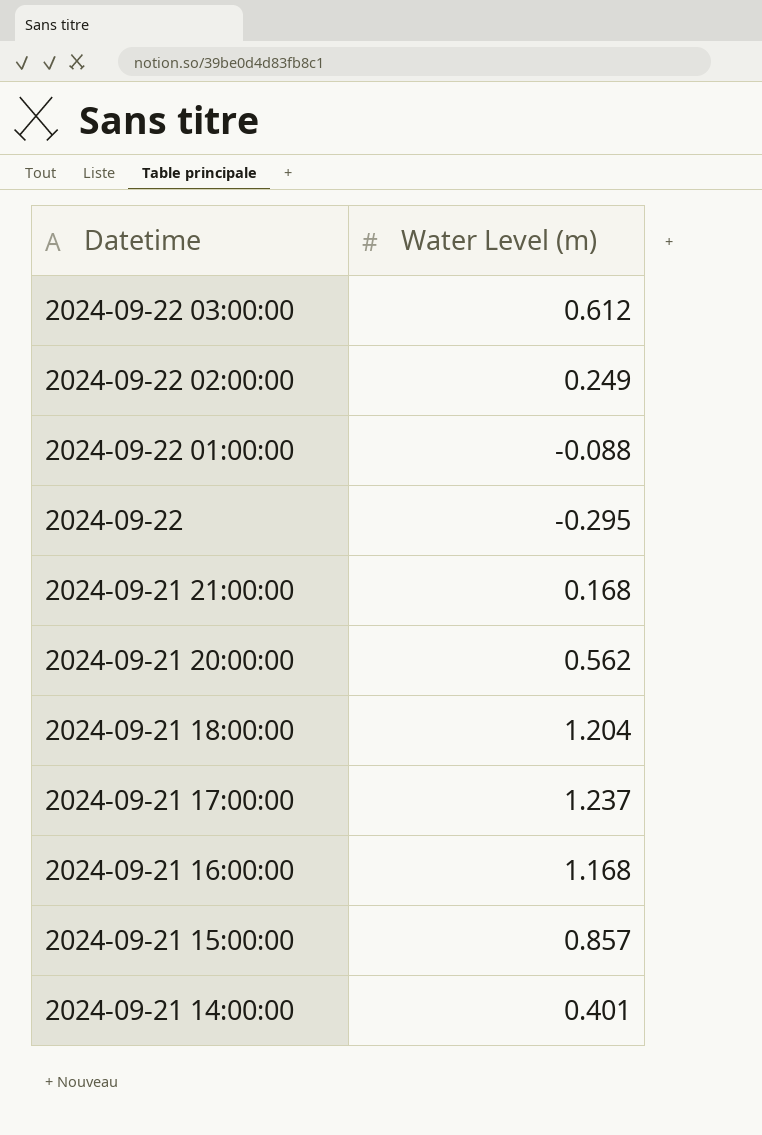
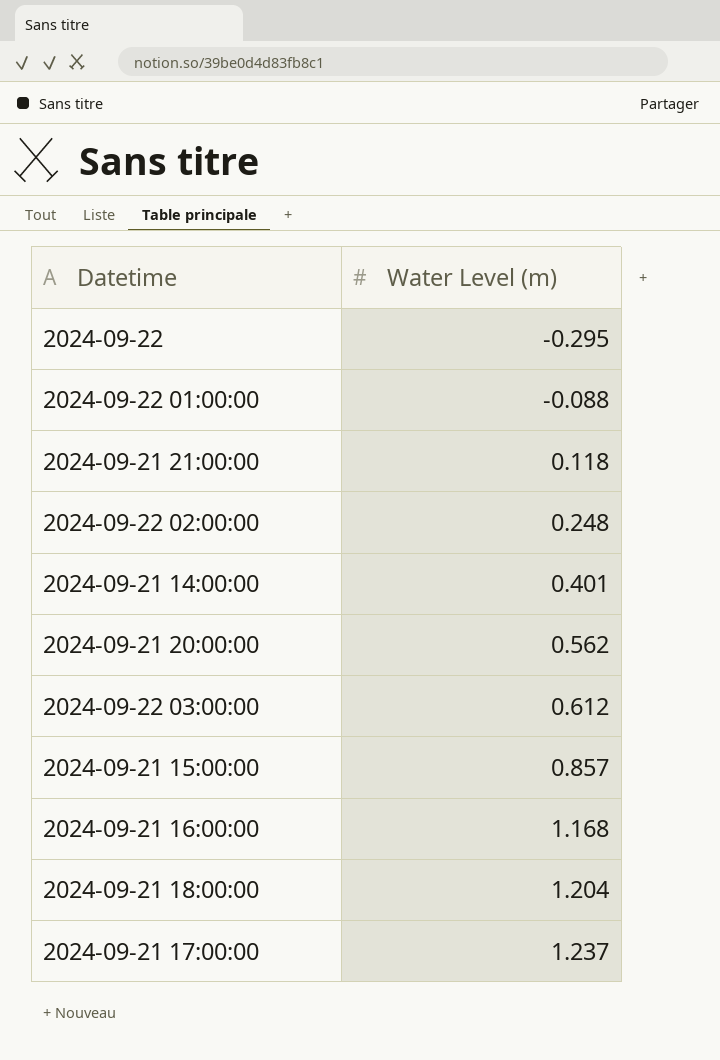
row order: Datetime descending -> Water Level (m) ascending
2024-09-21 21:00:00 | Water Level (m): 0.168 -> 0.118
2024-09-22 02:00:00 | Water Level (m): 0.249 -> 0.248

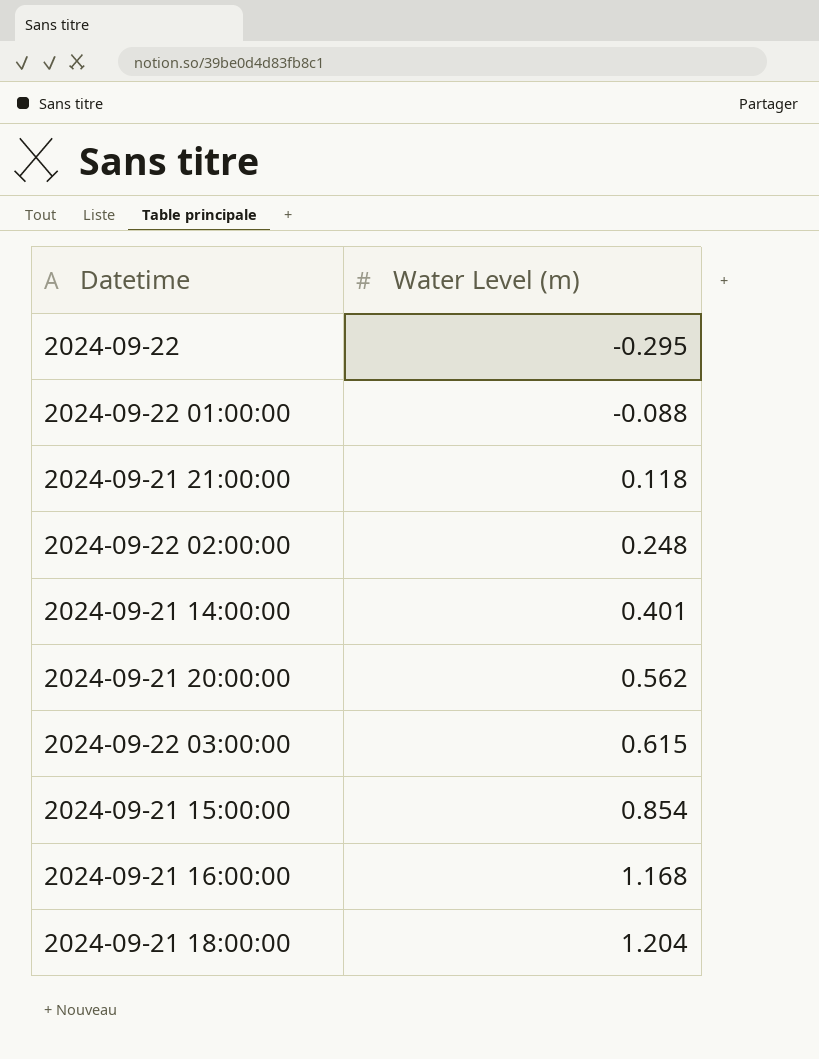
row 2024-09-21 17:00:00: 1.237 -> none
2024-09-22 03:00:00 | Water Level (m): 0.612 -> 0.615
2024-09-21 15:00:00 | Water Level (m): 0.857 -> 0.854

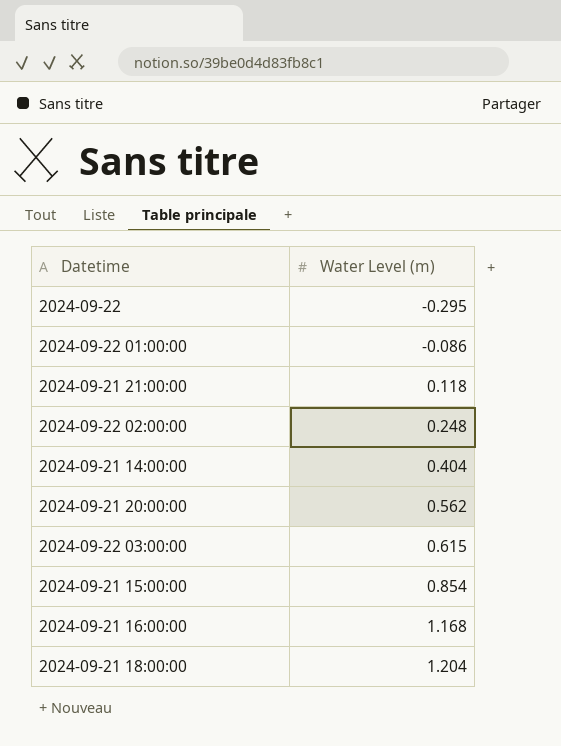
2024-09-22 01:00:00 | Water Level (m): -0.088 -> -0.086
2024-09-21 14:00:00 | Water Level (m): 0.401 -> 0.404

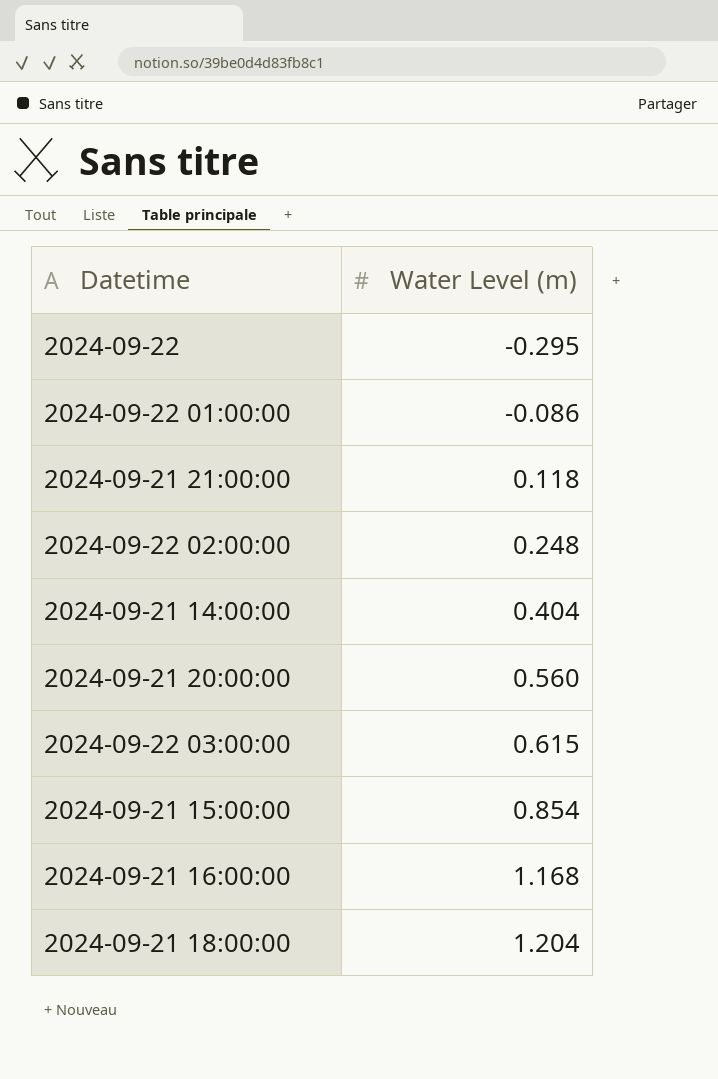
2024-09-21 20:00:00 | Water Level (m): 0.562 -> 0.560

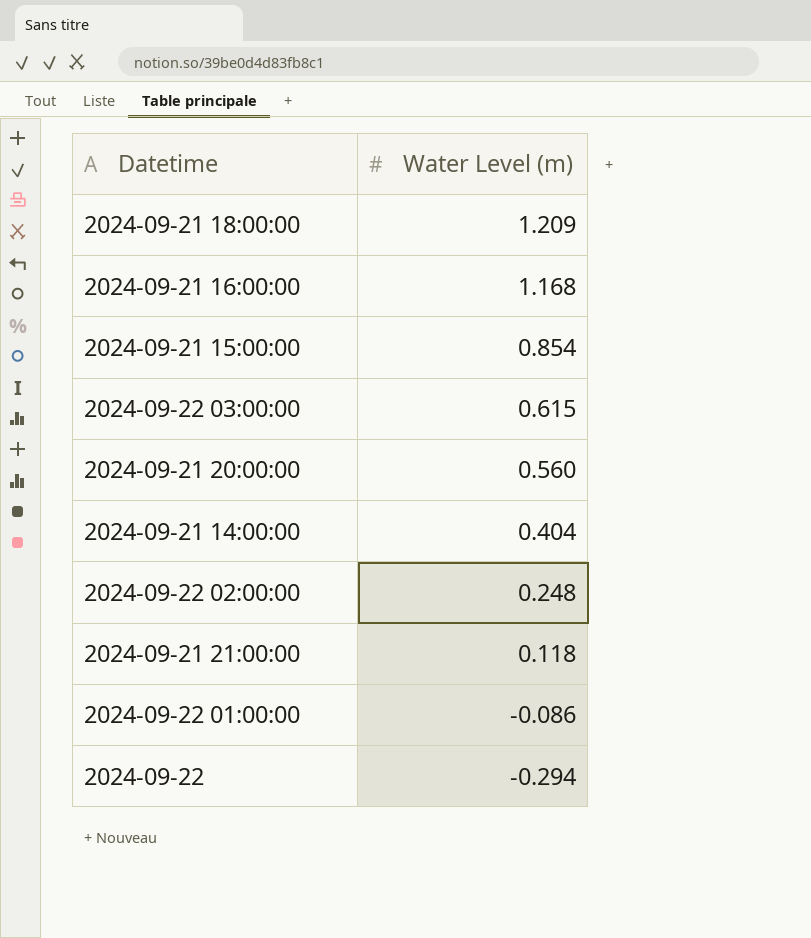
row order: Water Level (m) ascending -> Water Level (m) descending
2024-09-21 18:00:00 | Water Level (m): 1.204 -> 1.209
2024-09-22 | Water Level (m): -0.295 -> -0.294

